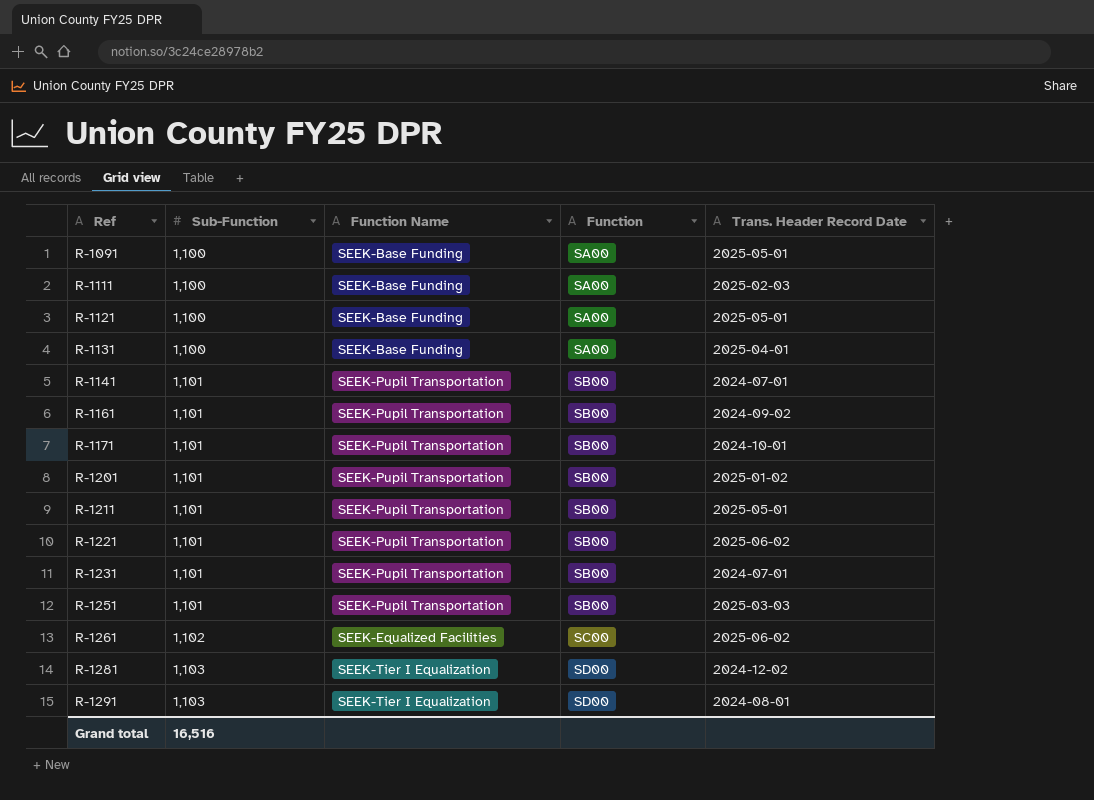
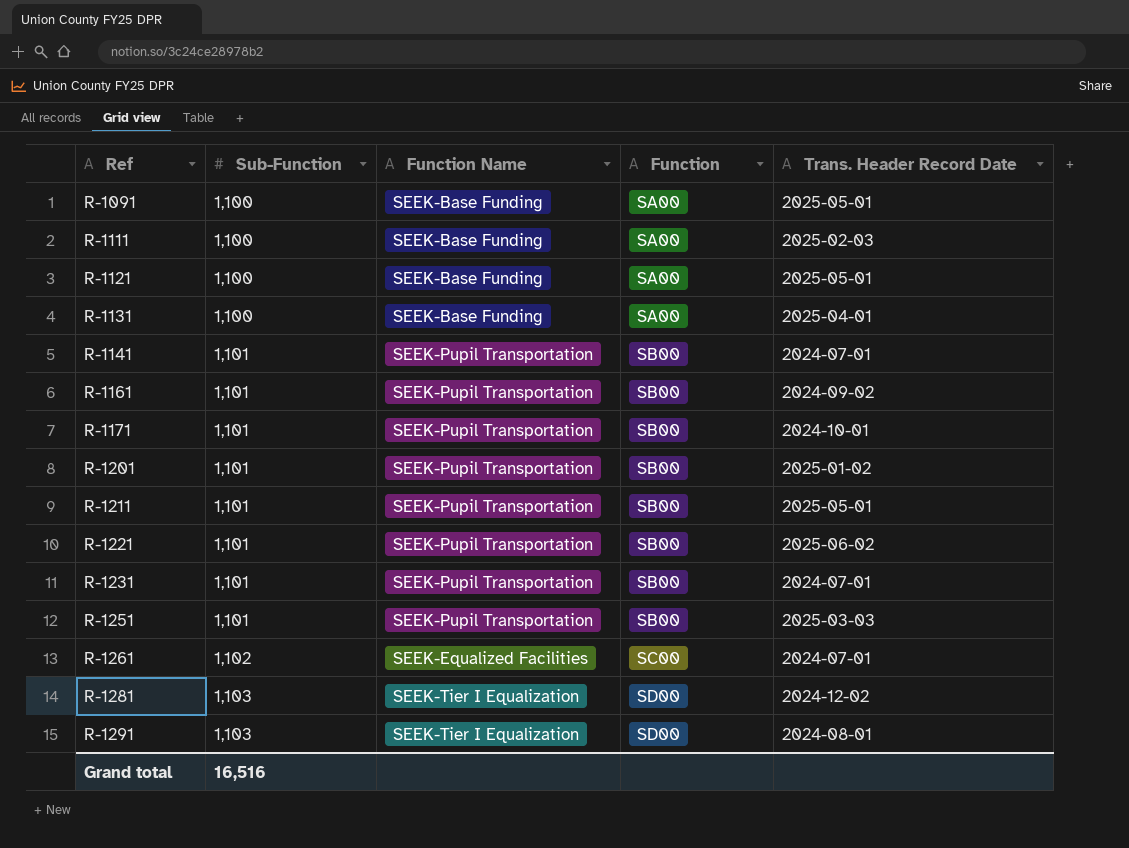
R-1261 | Trans. Header Record Date: 2025-06-02 -> 2024-07-01

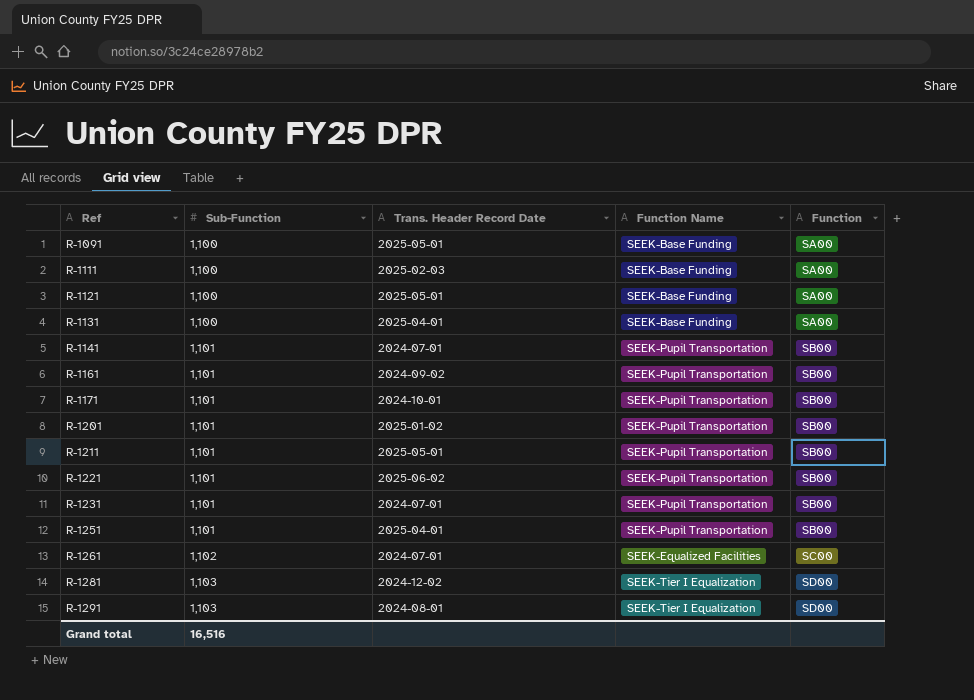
column Trans. Header Record Date | position: 5 -> 3
R-1251 | Trans. Header Record Date: 2025-03-03 -> 2025-04-01

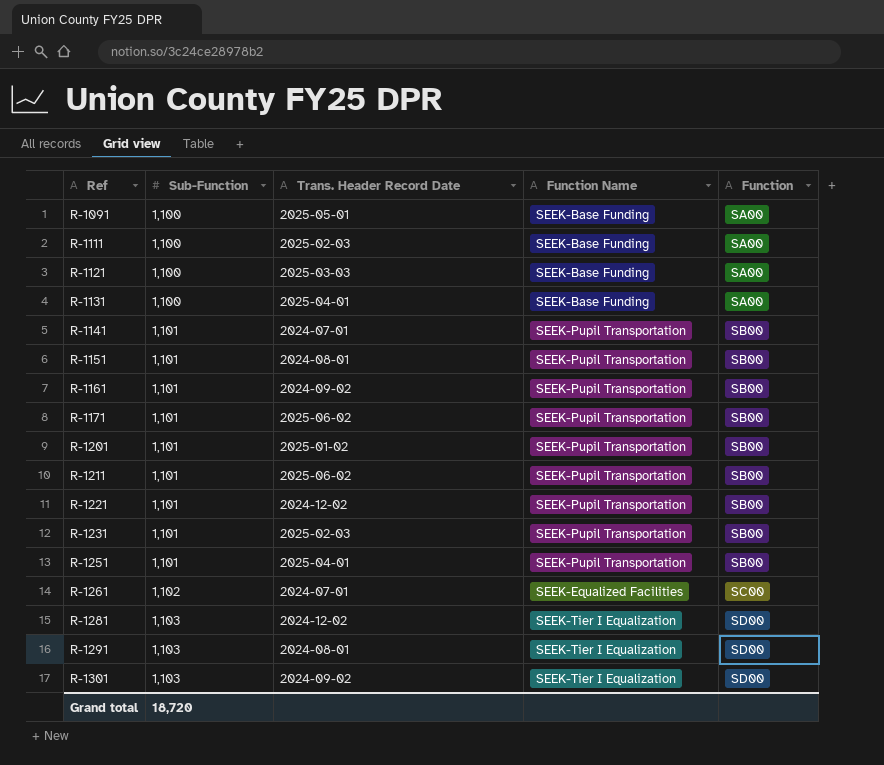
R-1121 | Trans. Header Record Date: 2025-05-01 -> 2025-03-03
row R-1151: none -> 1,101 | 2024-08-01 | SEEK-Pupil Transportation | SB00
R-1171 | Trans. Header Record Date: 2024-10-01 -> 2025-06-02
R-1211 | Trans. Header Record Date: 2025-05-01 -> 2025-06-02
R-1221 | Trans. Header Record Date: 2025-06-02 -> 2024-12-02
R-1231 | Trans. Header Record Date: 2024-07-01 -> 2025-02-03
row R-1301: none -> 1,103 | 2024-09-02 | SEEK-Tier I Equalization | SD00
Grand total | Sub-Function: 16,516 -> 18,720

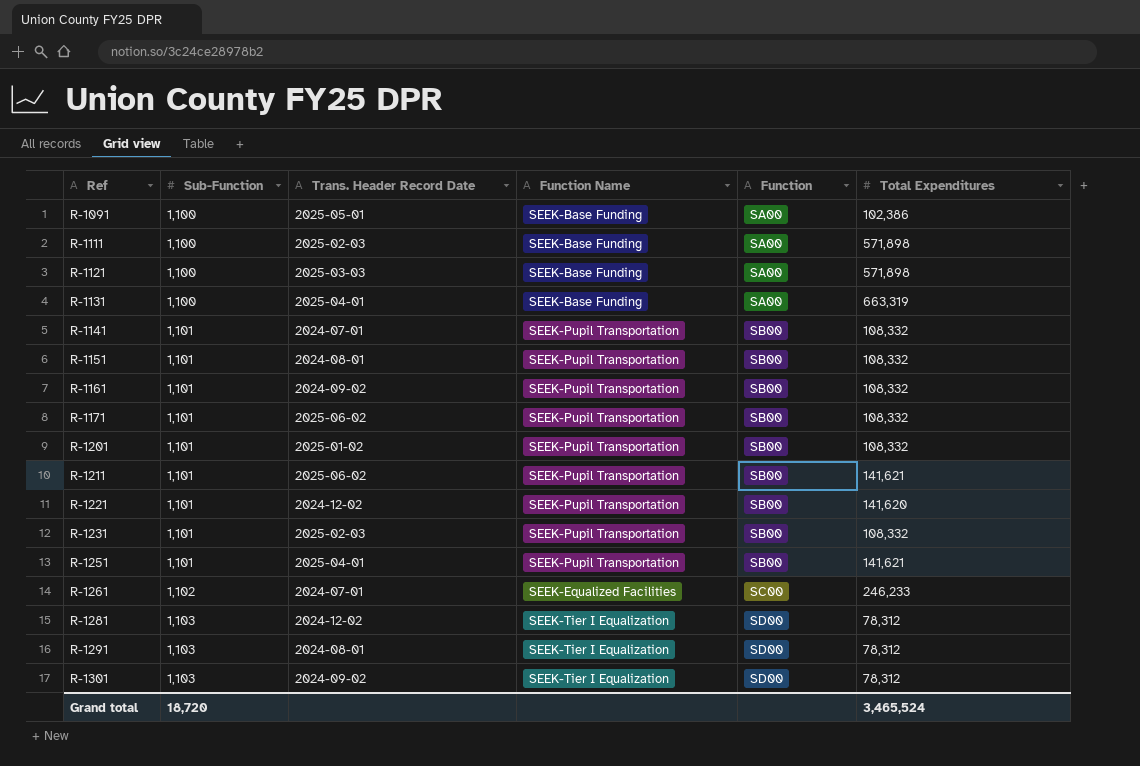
column Total Expenditures | position: none -> 6

